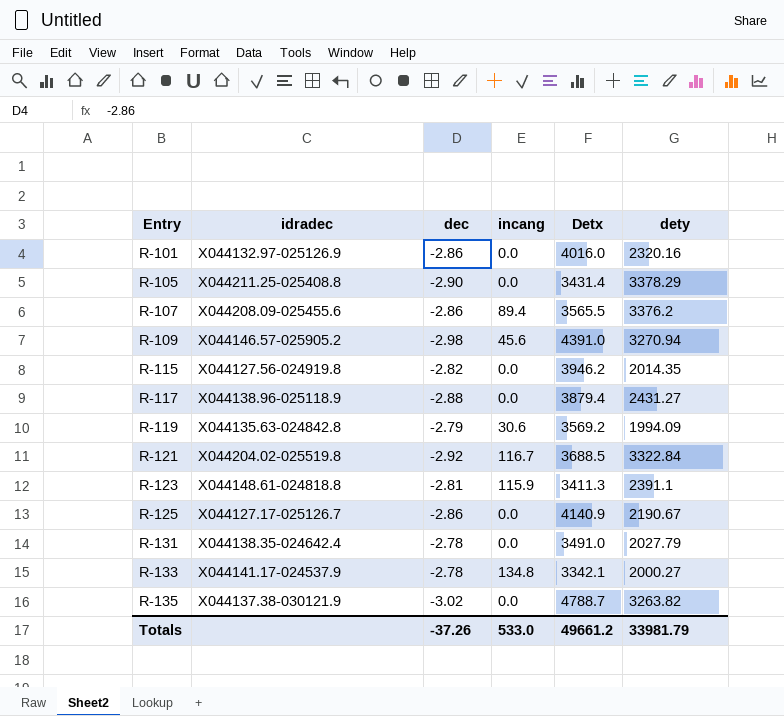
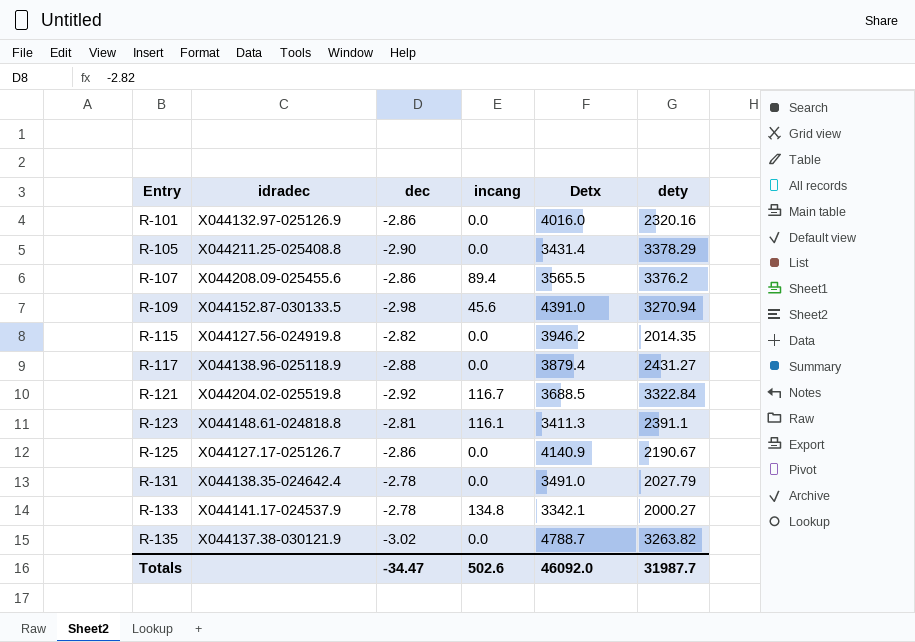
row R-119: X044135.63-024842.8 | -2.79 | 30.6 | 3569.2 | 1994.09 -> none
R-109 | idradec: X044146.57-025905.2 -> X044152.87-030133.5
R-123 | incang: 115.9 -> 116.1
Totals | dec: -37.26 -> -34.47
Totals | incang: 533.0 -> 502.6
Totals | Detx: 49661.2 -> 46092.0
Totals | dety: 33981.79 -> 31987.7

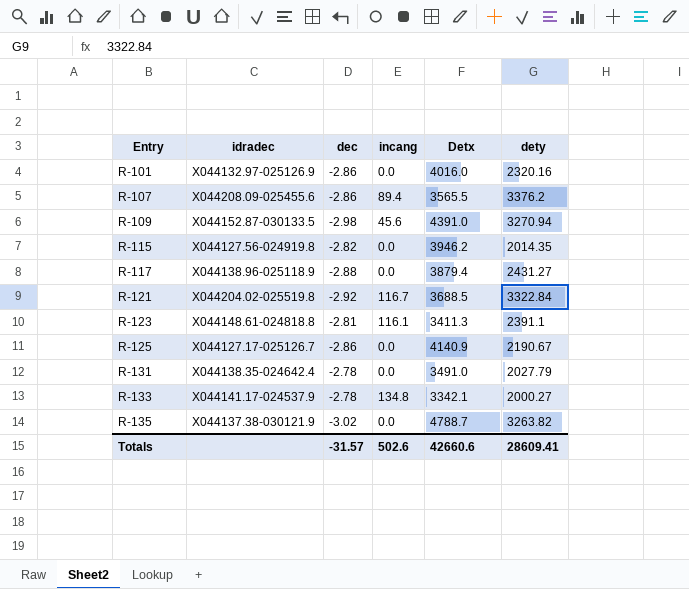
row R-105: X044211.25-025408.8 | -2.90 | 0.0 | 3431.4 | 3378.29 -> none
Totals | dec: -34.47 -> -31.57
Totals | Detx: 46092.0 -> 42660.6
Totals | dety: 31987.7 -> 28609.41

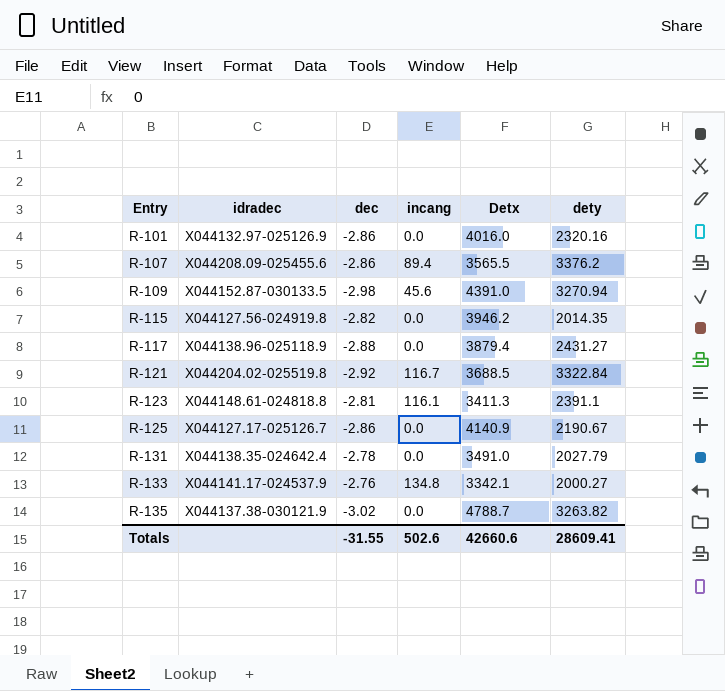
R-133 | dec: -2.78 -> -2.76
Totals | dec: -31.57 -> -31.55

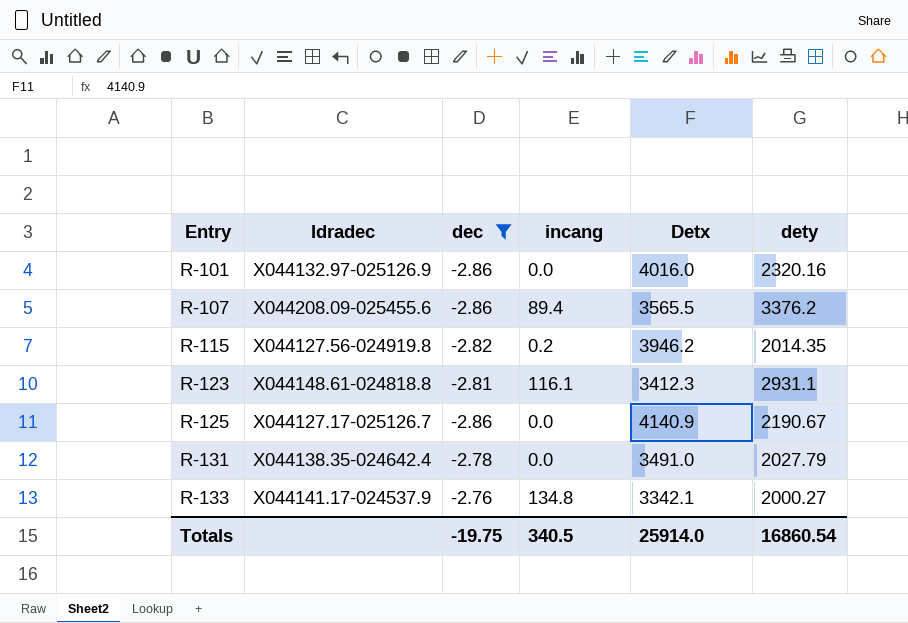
filter: none -> dec >= -2.86
column name: idradec -> Idradec
R-115 | incang: 0.0 -> 0.2
R-123 | Detx: 3411.3 -> 3412.3
R-123 | dety: 2391.1 -> 2931.1
Totals | dec: -31.55 -> -19.75
Totals | incang: 502.6 -> 340.5
Totals | Detx: 42660.6 -> 25914.0
Totals | dety: 28609.41 -> 16860.54

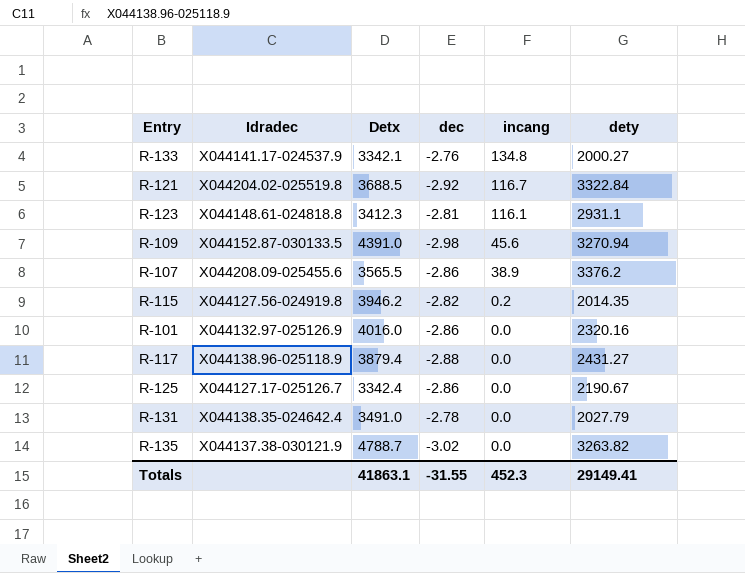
filter: dec >= -2.86 -> none
row order: Entry ascending -> incang descending
column Detx | position: 5 -> 3
R-107 | incang: 89.4 -> 38.9
R-125 | Detx: 4140.9 -> 3342.4
Totals | Detx: 25914.0 -> 41863.1
Totals | dec: -19.75 -> -31.55
Totals | incang: 340.5 -> 452.3
Totals | dety: 16860.54 -> 29149.41

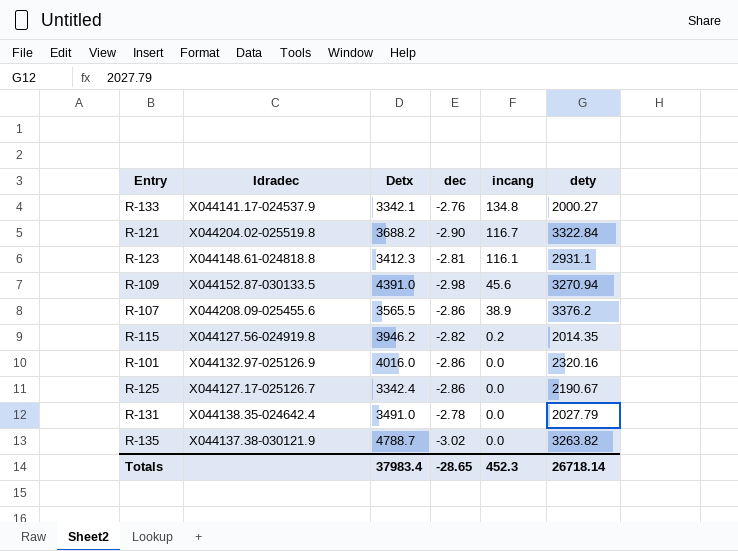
row R-117: X044138.96-025118.9 | 3879.4 | -2.88 | 0.0 | 2431.27 -> none
R-121 | Detx: 3688.5 -> 3688.2
R-121 | dec: -2.92 -> -2.90
Totals | Detx: 41863.1 -> 37983.4
Totals | dec: -31.55 -> -28.65
Totals | dety: 29149.41 -> 26718.14

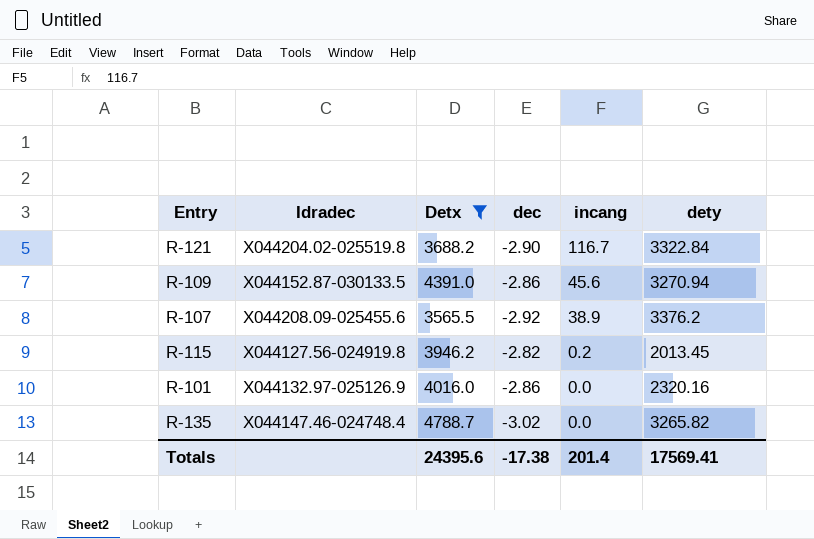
filter: none -> Detx >= 3565.5
R-109 | dec: -2.98 -> -2.86
R-107 | dec: -2.86 -> -2.92
R-115 | dety: 2014.35 -> 2013.45
R-135 | Idradec: X044137.38-030121.9 -> X044147.46-024748.4
R-135 | dety: 3263.82 -> 3265.82
Totals | Detx: 37983.4 -> 24395.6
Totals | dec: -28.65 -> -17.38
Totals | incang: 452.3 -> 201.4
Totals | dety: 26718.14 -> 17569.41

